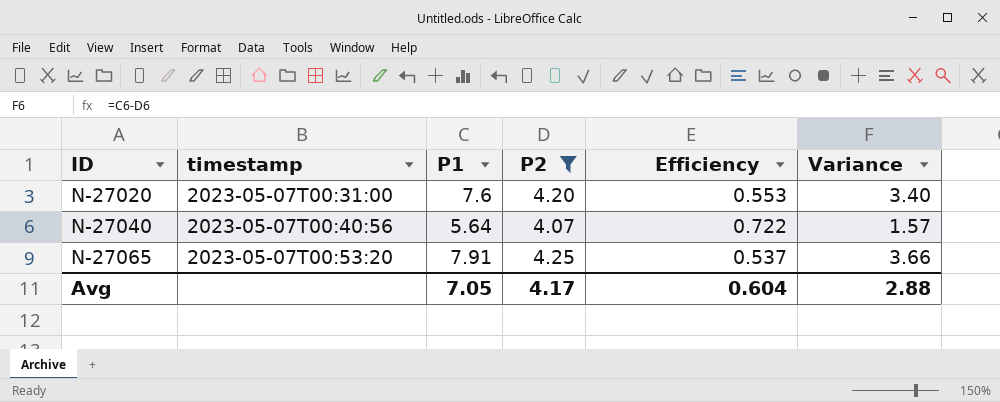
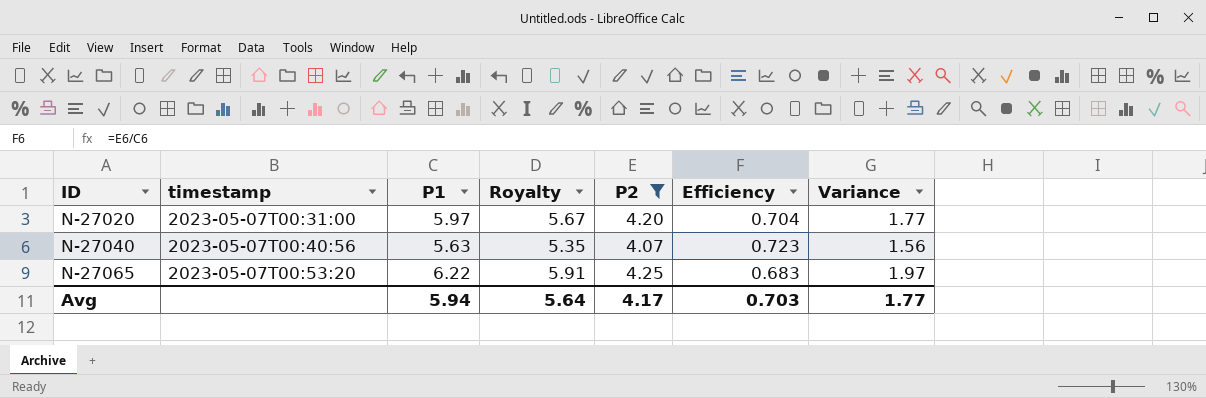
column Royalty | formula: none -> [P1] * 0.95
N-27020 | P1: 7.6 -> 5.97
N-27020 | Efficiency: 0.553 -> 0.704
N-27020 | Variance: 3.40 -> 1.77
N-27040 | P1: 5.64 -> 5.63
N-27040 | Efficiency: 0.722 -> 0.723
N-27040 | Variance: 1.57 -> 1.56
N-27065 | P1: 7.91 -> 6.22
N-27065 | Efficiency: 0.537 -> 0.683
N-27065 | Variance: 3.66 -> 1.97
Avg | P1: 7.05 -> 5.94
Avg | Efficiency: 0.604 -> 0.703
Avg | Variance: 2.88 -> 1.77

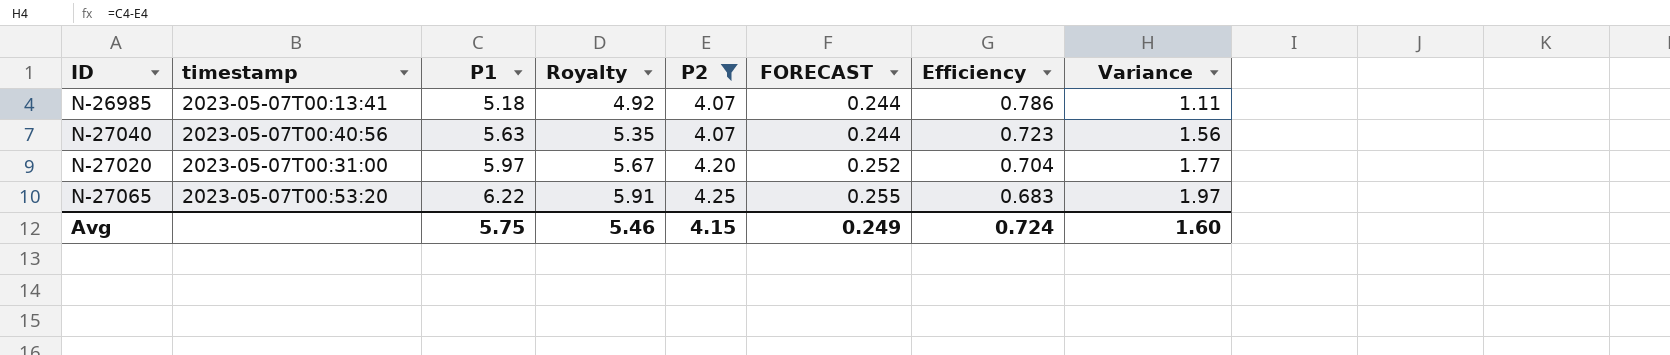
row order: ID ascending -> P1 ascending
column FORECAST | formula: none -> [P2] * 0.06
row N-26985: none -> 2023-05-07T00:13:41 | 5.18 | 4.92 | 4.07 | 0.244 | 0.786 | 1.11
Avg | P1: 5.94 -> 5.75
Avg | Royalty: 5.64 -> 5.46
Avg | P2: 4.17 -> 4.15
Avg | Efficiency: 0.703 -> 0.724
Avg | Variance: 1.77 -> 1.60

